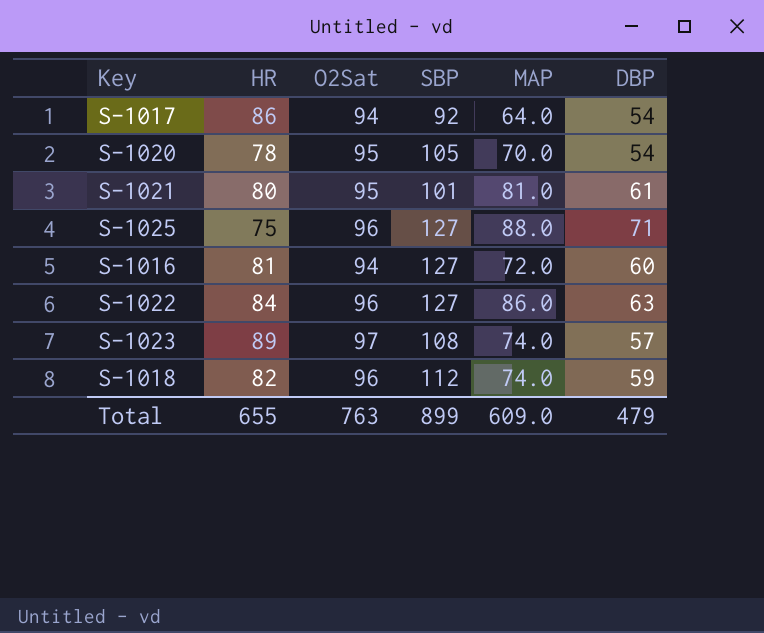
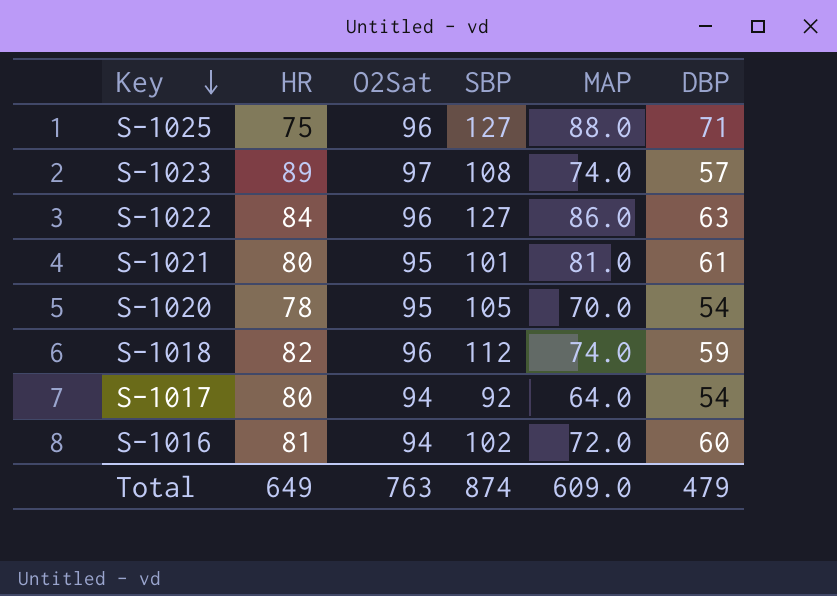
row order: none -> Key descending
S-1017 | HR: 86 -> 80
S-1016 | SBP: 127 -> 102
Total | HR: 655 -> 649
Total | SBP: 899 -> 874

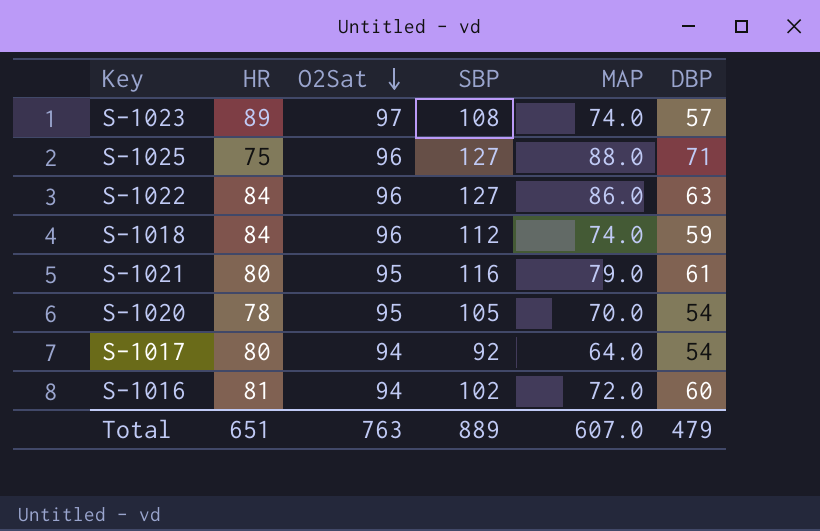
row order: Key descending -> O2Sat descending
S-1018 | HR: 82 -> 84
S-1021 | SBP: 101 -> 116
S-1021 | MAP: 81.0 -> 79.0
Total | HR: 649 -> 651
Total | SBP: 874 -> 889
Total | MAP: 609.0 -> 607.0

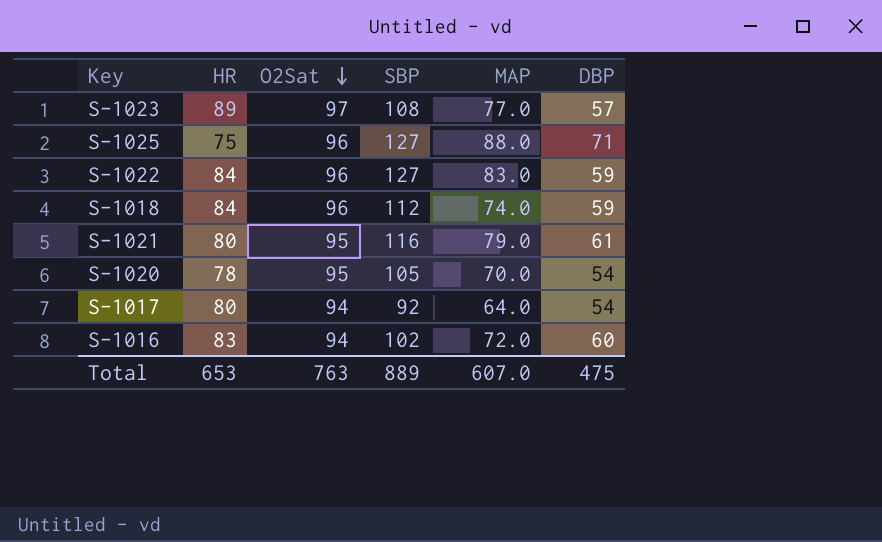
S-1023 | MAP: 74.0 -> 77.0
S-1022 | MAP: 86.0 -> 83.0
S-1022 | DBP: 63 -> 59
S-1016 | HR: 81 -> 83
Total | HR: 651 -> 653
Total | DBP: 479 -> 475

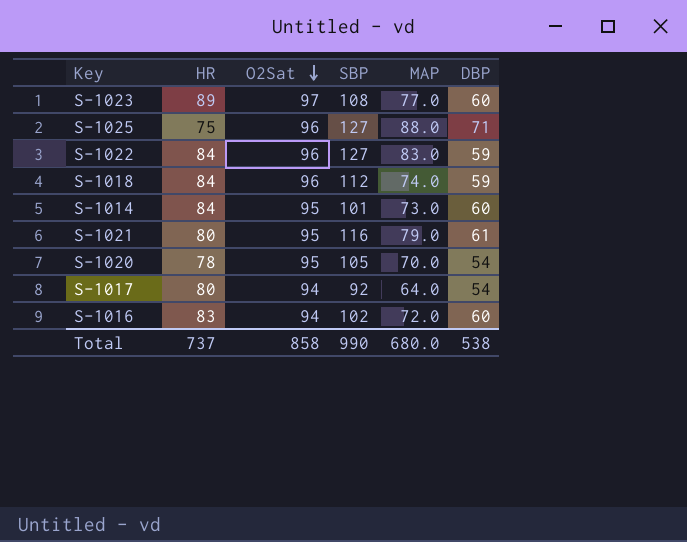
S-1023 | DBP: 57 -> 60
row S-1014: none -> 84 | 95 | 101 | 73.0 | 60
Total | HR: 653 -> 737
Total | O2Sat: 763 -> 858
Total | SBP: 889 -> 990
Total | MAP: 607.0 -> 680.0
Total | DBP: 475 -> 538

